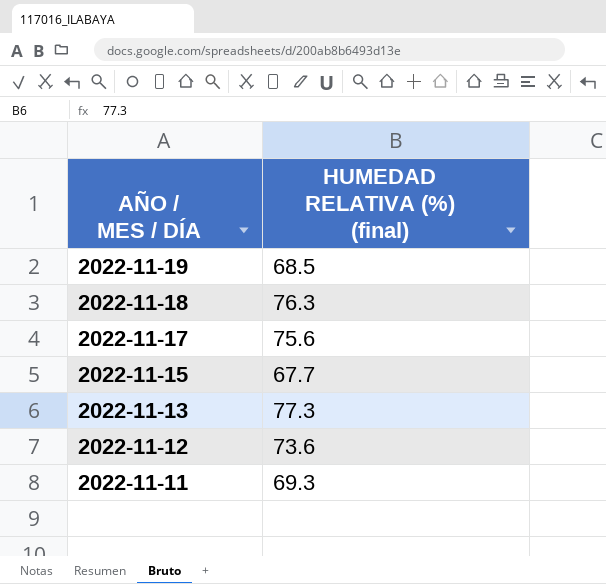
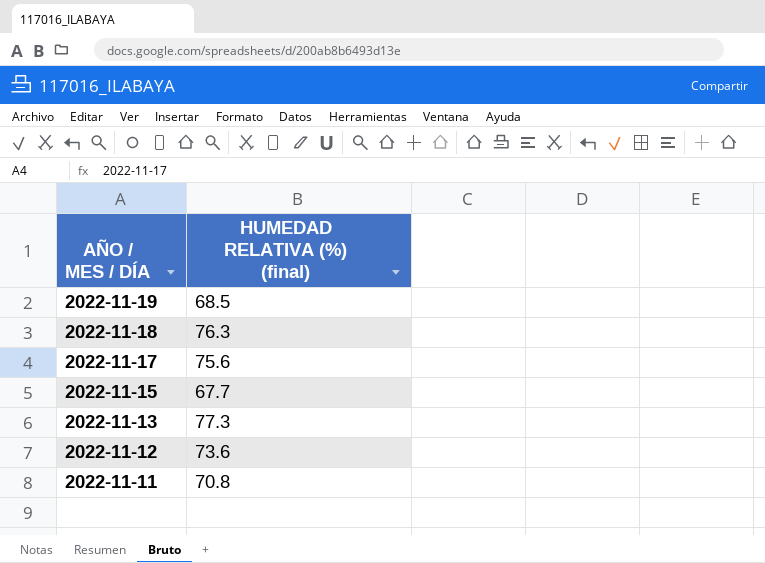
2022-11-11 | HUMEDAD RELATIVA (%) (final): 69.3 -> 70.8

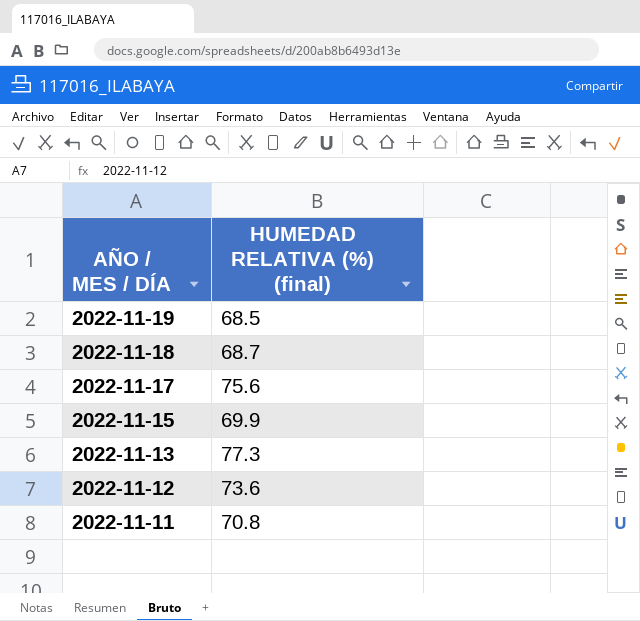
2022-11-18 | HUMEDAD RELATIVA (%) (final): 76.3 -> 68.7
2022-11-15 | HUMEDAD RELATIVA (%) (final): 67.7 -> 69.9

